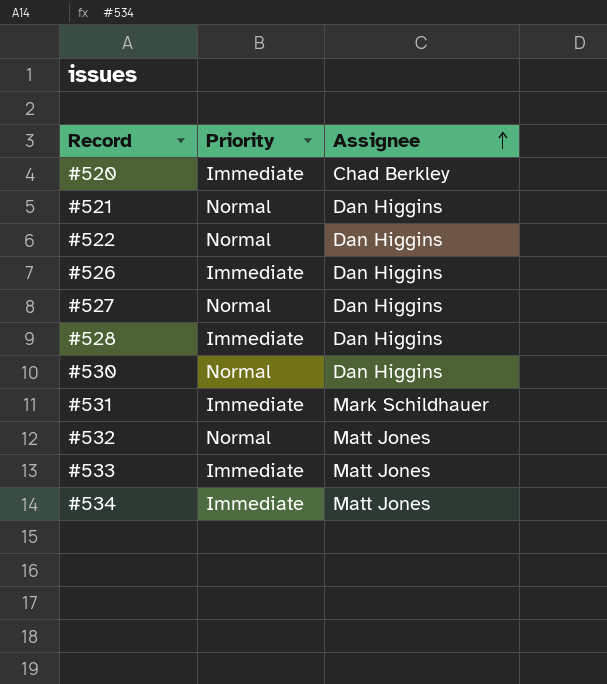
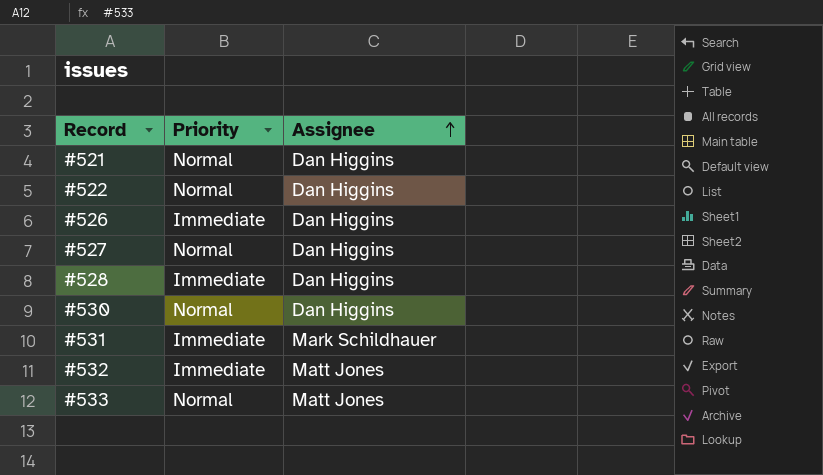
row #520: Immediate | Chad Berkley -> none
row #534: Immediate | Matt Jones -> none
#532 | Priority: Normal -> Immediate
#533 | Priority: Immediate -> Normal

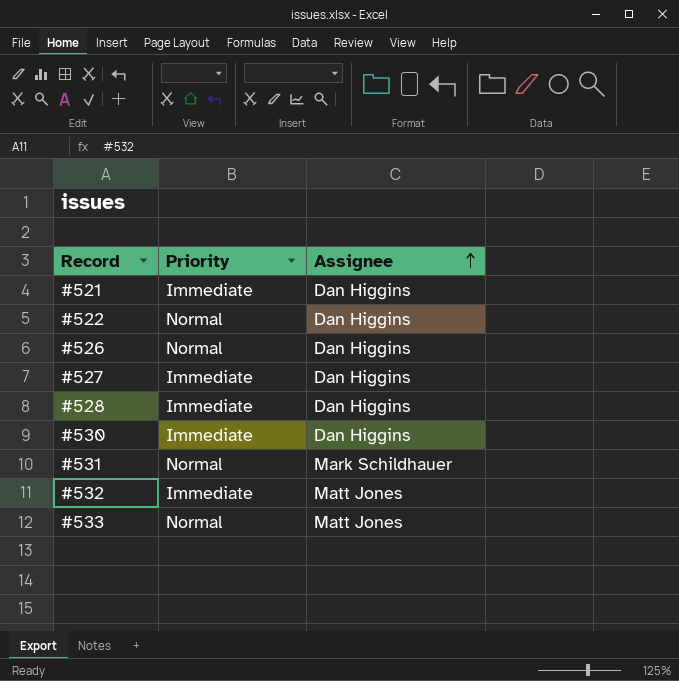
#521 | Priority: Normal -> Immediate
#526 | Priority: Immediate -> Normal
#527 | Priority: Normal -> Immediate
#530 | Priority: Normal -> Immediate
#531 | Priority: Immediate -> Normal

